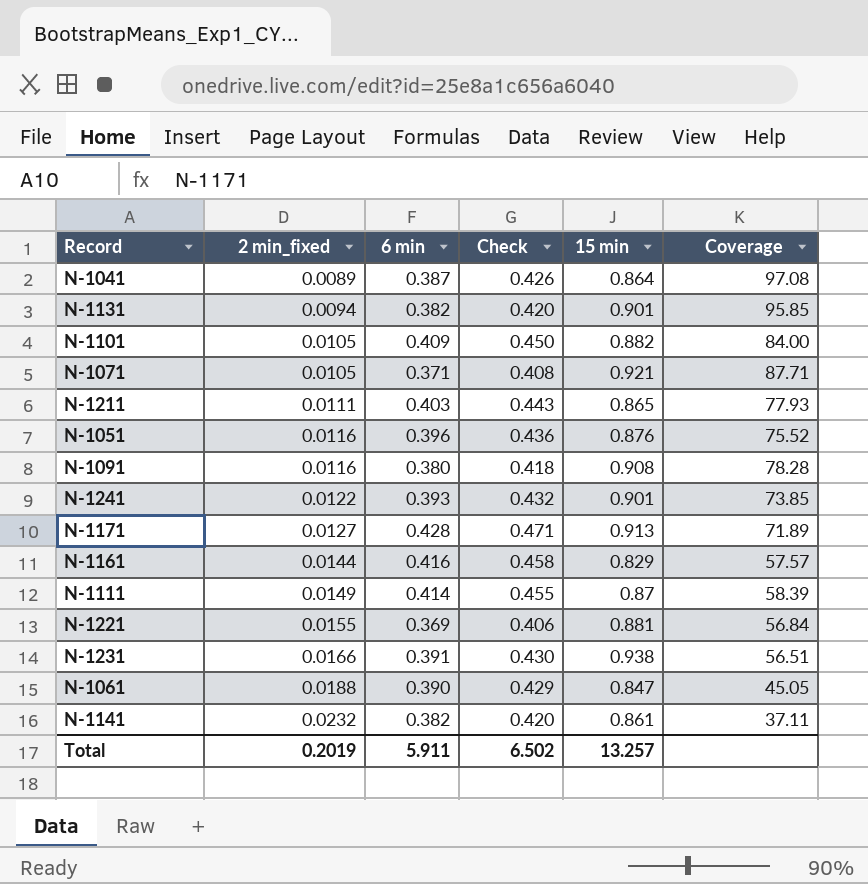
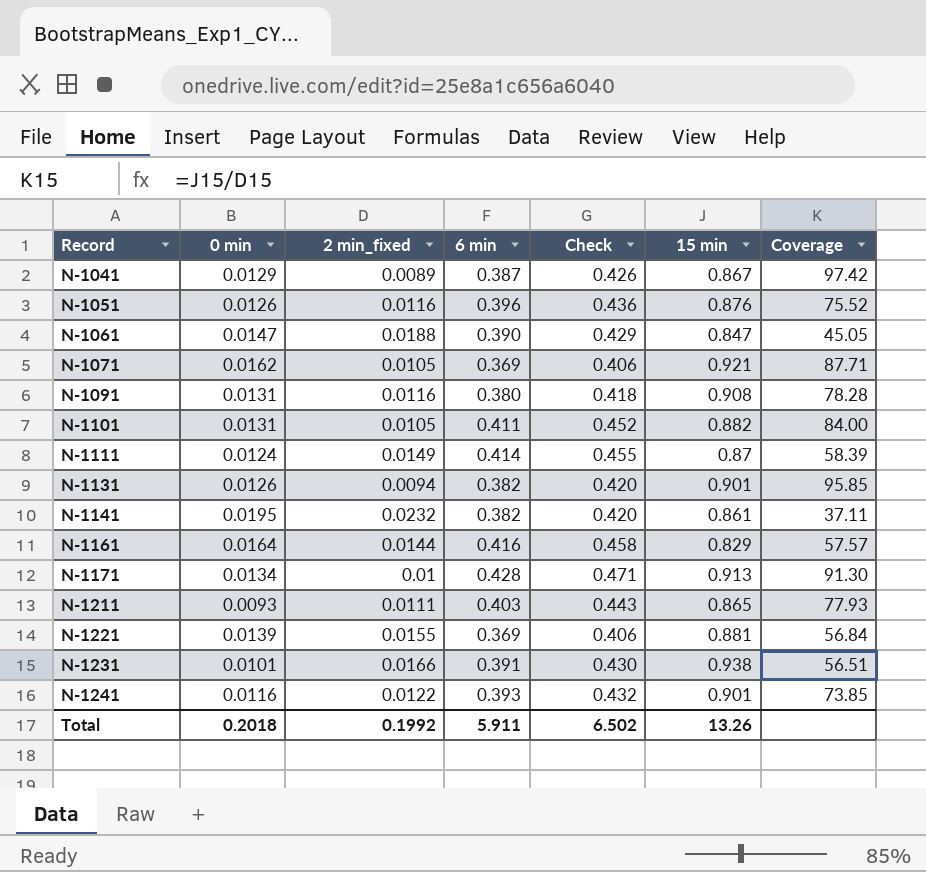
row order: 2 min_fixed ascending -> Record ascending
column 0 min | position: none -> 2
N-1041 | 15 min: 0.864 -> 0.867
N-1041 | Coverage: 97.08 -> 97.42
N-1071 | 6 min: 0.371 -> 0.369
N-1071 | Check: 0.408 -> 0.406
N-1101 | 6 min: 0.409 -> 0.411
N-1101 | Check: 0.450 -> 0.452
N-1171 | 2 min_fixed: 0.0127 -> 0.01
N-1171 | Coverage: 71.89 -> 91.30
Total | 2 min_fixed: 0.2019 -> 0.1992
Total | 15 min: 13.257 -> 13.26

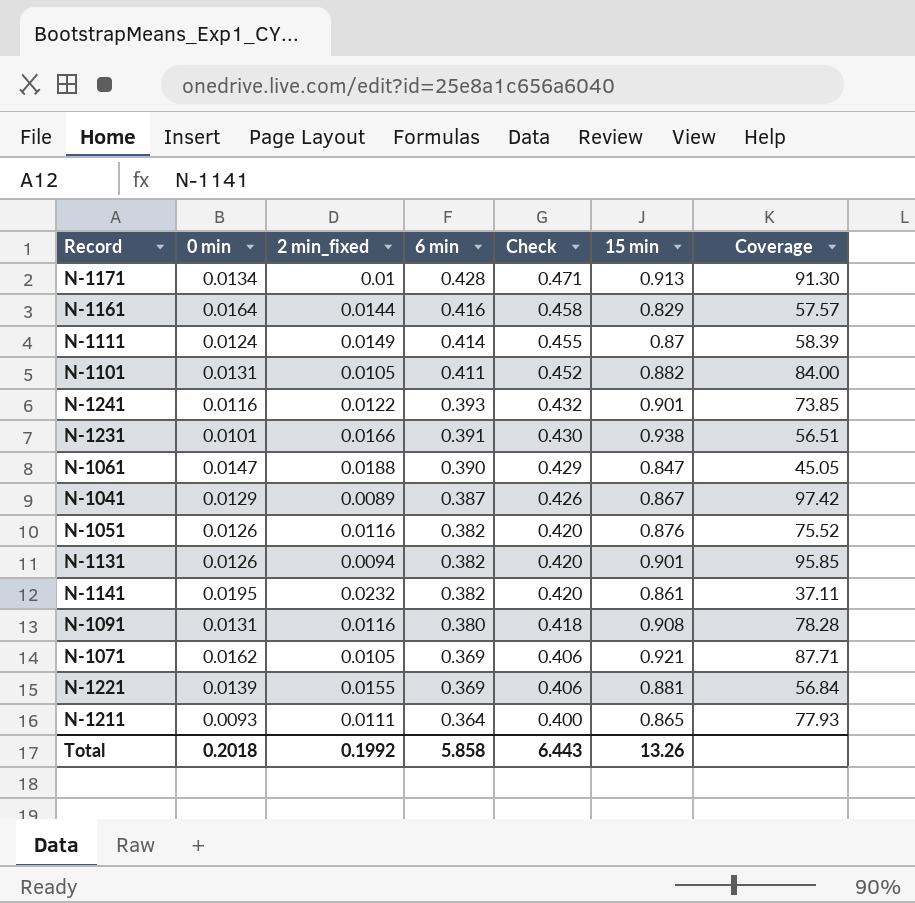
row order: Record ascending -> 6 min descending
N-1051 | 6 min: 0.396 -> 0.382
N-1051 | Check: 0.436 -> 0.420
N-1211 | 6 min: 0.403 -> 0.364
N-1211 | Check: 0.443 -> 0.400
Total | 6 min: 5.911 -> 5.858
Total | Check: 6.502 -> 6.443

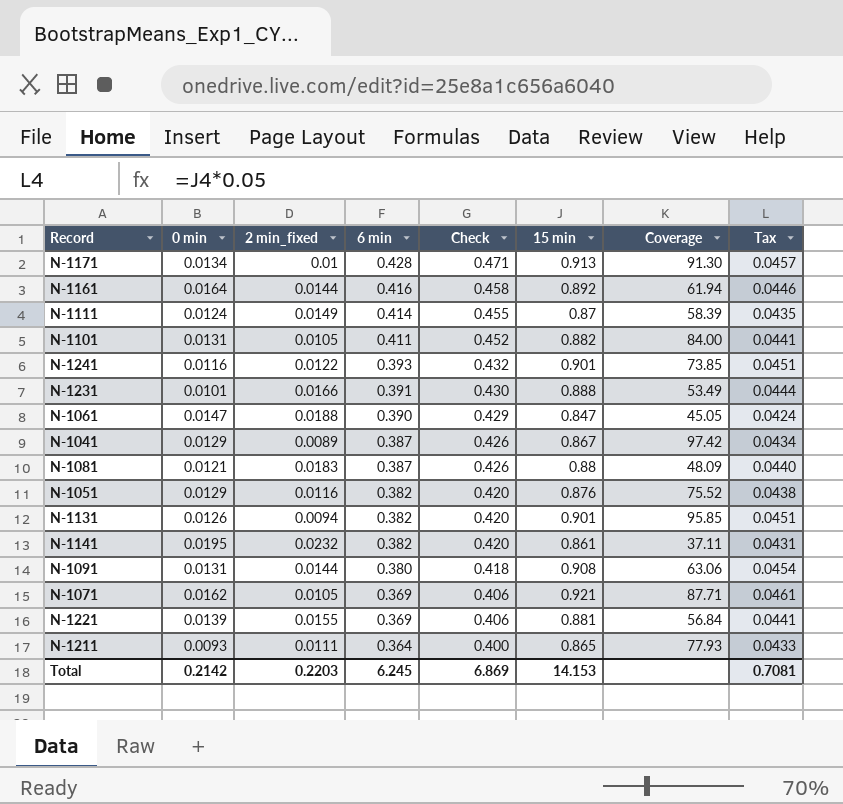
column Tax | formula: none -> [15 min] * 0.05
N-1161 | 15 min: 0.829 -> 0.892
N-1161 | Coverage: 57.57 -> 61.94
N-1231 | 15 min: 0.938 -> 0.888
N-1231 | Coverage: 56.51 -> 53.49
row N-1081: none -> 0.0121 | 0.0183 | 0.387 | 0.426 | 0.88 | 48.09 | 0.0440
N-1051 | 0 min: 0.0126 -> 0.0129
N-1091 | 2 min_fixed: 0.0116 -> 0.0144
N-1091 | Coverage: 78.28 -> 63.06
Total | 0 min: 0.2018 -> 0.2142
Total | 2 min_fixed: 0.1992 -> 0.2203
Total | 6 min: 5.858 -> 6.245
Total | Check: 6.443 -> 6.869
Total | 15 min: 13.26 -> 14.153

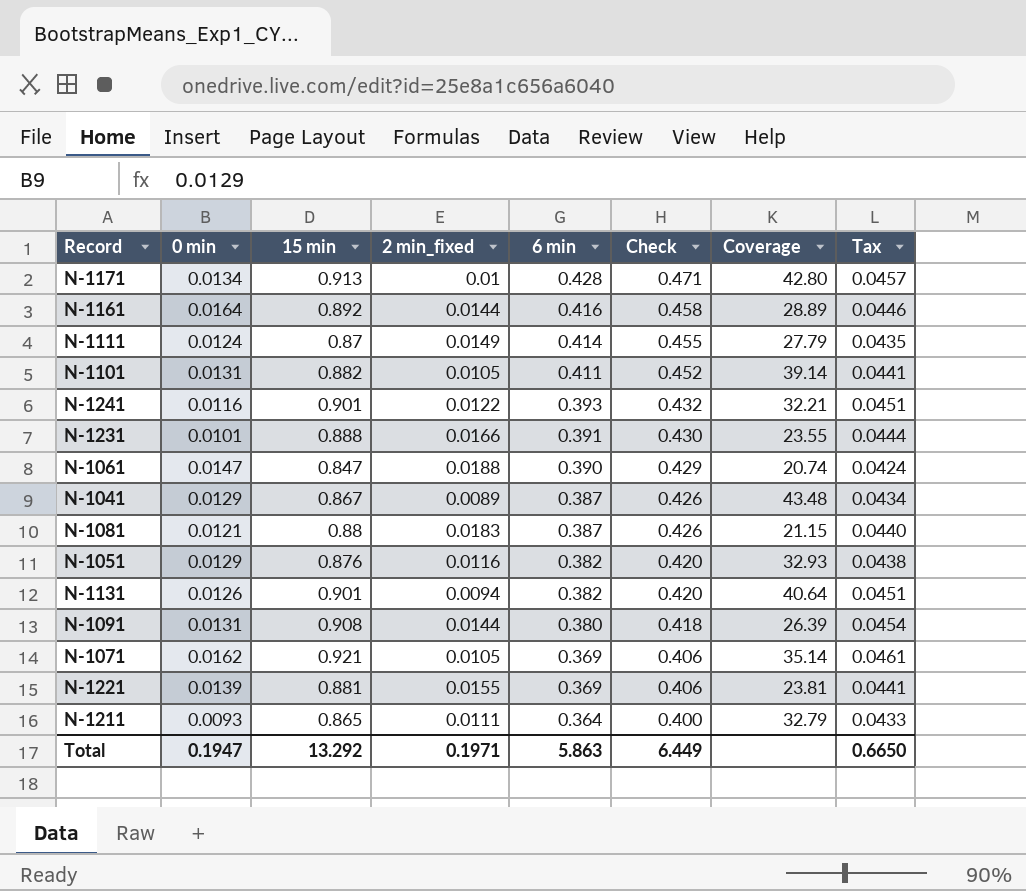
column 15 min | position: 6 -> 3
column Coverage | formula: [15 min] / [2 min_fixed] -> [6 min] / [2 min_fixed]
row N-1141: 0.0195 | 0.0232 | 0.382 | 0.420 | 0.861 | 37.11 | 0.0431 -> none
Total | 0 min: 0.2142 -> 0.1947
Total | 15 min: 14.153 -> 13.292
Total | 2 min_fixed: 0.2203 -> 0.1971
Total | 6 min: 6.245 -> 5.863
Total | Check: 6.869 -> 6.449
Total | Tax: 0.7081 -> 0.6650

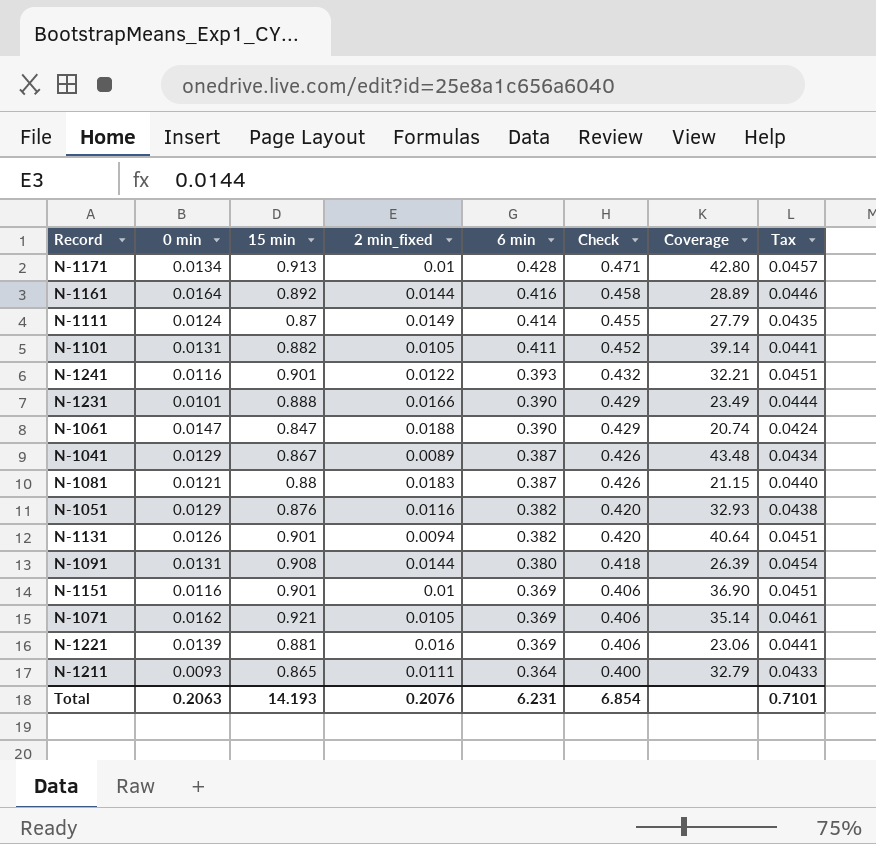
N-1231 | 6 min: 0.391 -> 0.390
N-1231 | Check: 0.430 -> 0.429
N-1231 | Coverage: 23.55 -> 23.49
row N-1151: none -> 0.0116 | 0.901 | 0.01 | 0.369 | 0.406 | 36.90 | 0.0451
N-1221 | 2 min_fixed: 0.0155 -> 0.016
N-1221 | Coverage: 23.81 -> 23.06
Total | 0 min: 0.1947 -> 0.2063
Total | 15 min: 13.292 -> 14.193
Total | 2 min_fixed: 0.1971 -> 0.2076
Total | 6 min: 5.863 -> 6.231
Total | Check: 6.449 -> 6.854
Total | Tax: 0.6650 -> 0.7101

